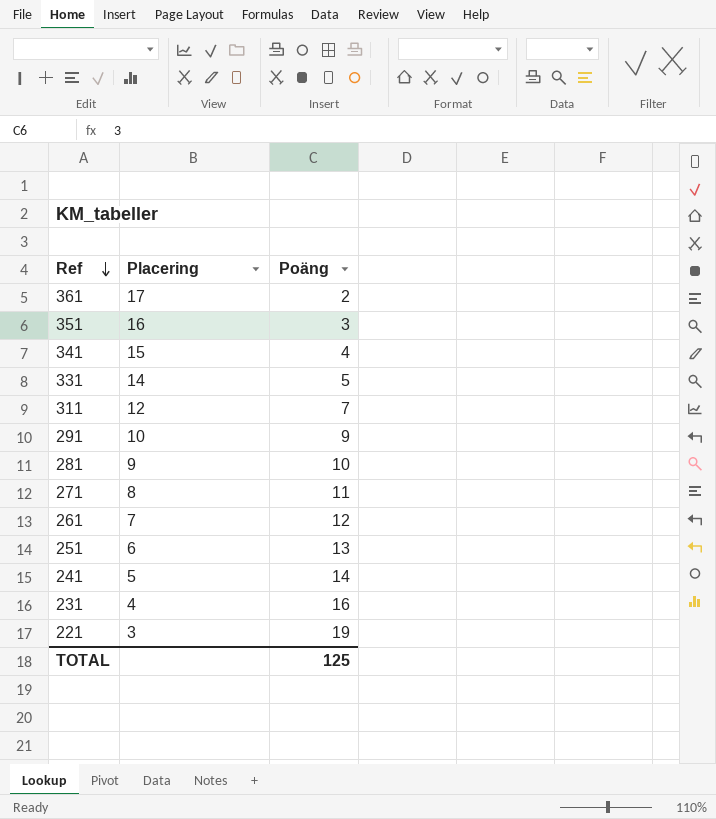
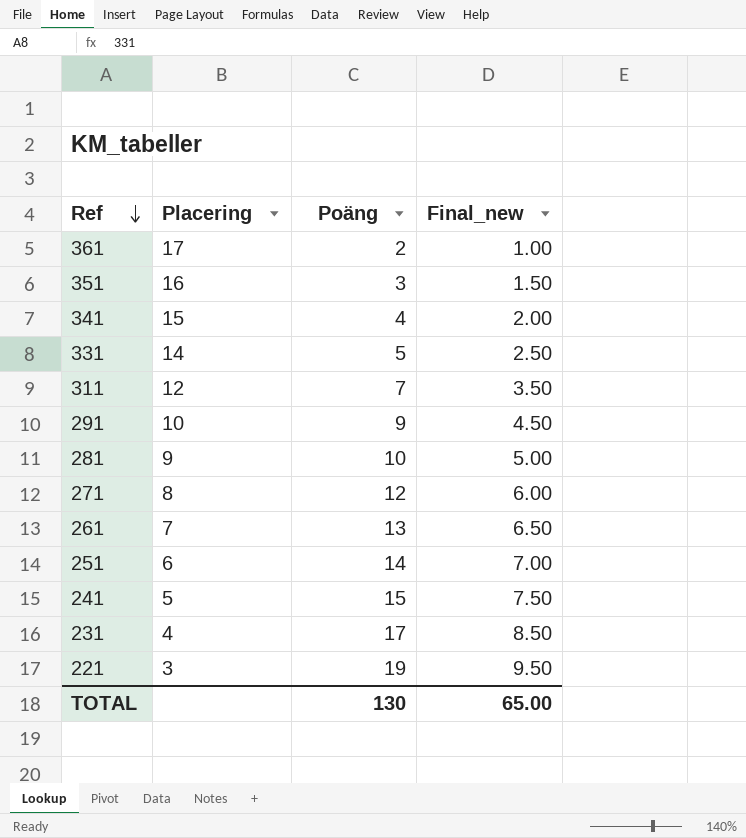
column Final_new | formula: none -> [Poäng] * 0.5
271 | Poäng: 11 -> 12
261 | Poäng: 12 -> 13
251 | Poäng: 13 -> 14
241 | Poäng: 14 -> 15
231 | Poäng: 16 -> 17
TOTAL | Poäng: 125 -> 130

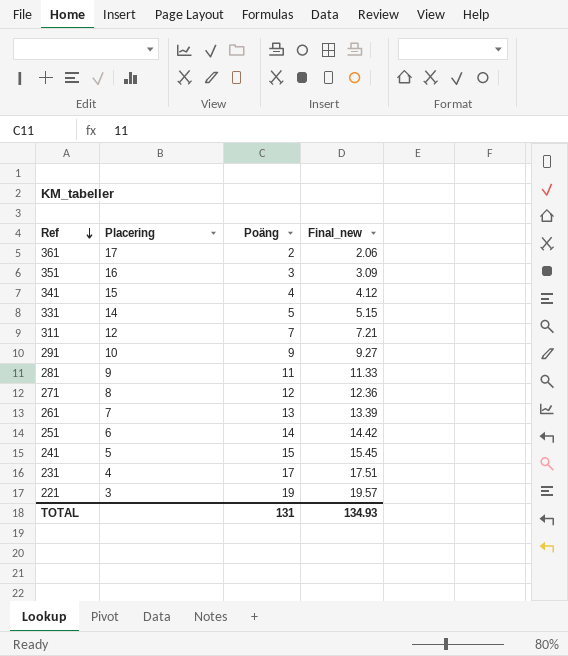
column Final_new | formula: [Poäng] * 0.5 -> [Poäng] * 1.03
281 | Poäng: 10 -> 11
TOTAL | Poäng: 130 -> 131
TOTAL | Final_new: 65.00 -> 134.93

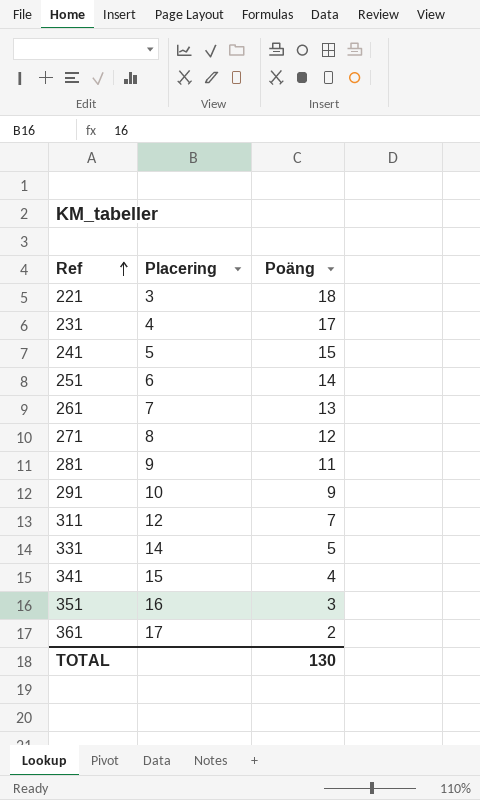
row order: Ref descending -> Ref ascending
column Final_new | formula: [Poäng] * 1.03 -> none
221 | Poäng: 19 -> 18
TOTAL | Poäng: 131 -> 130

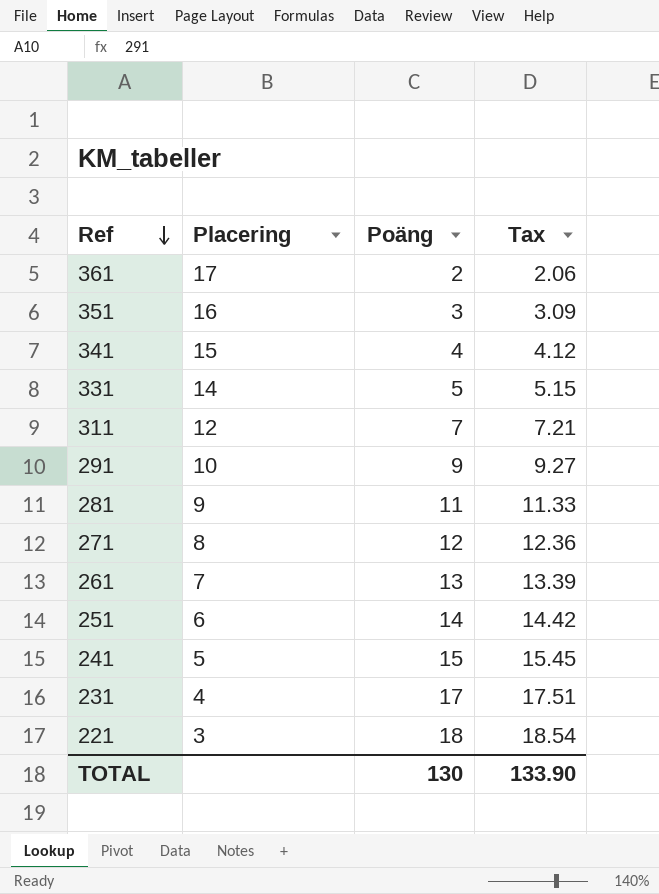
row order: Ref ascending -> Ref descending
column Tax | formula: none -> [Poäng] * 1.03

